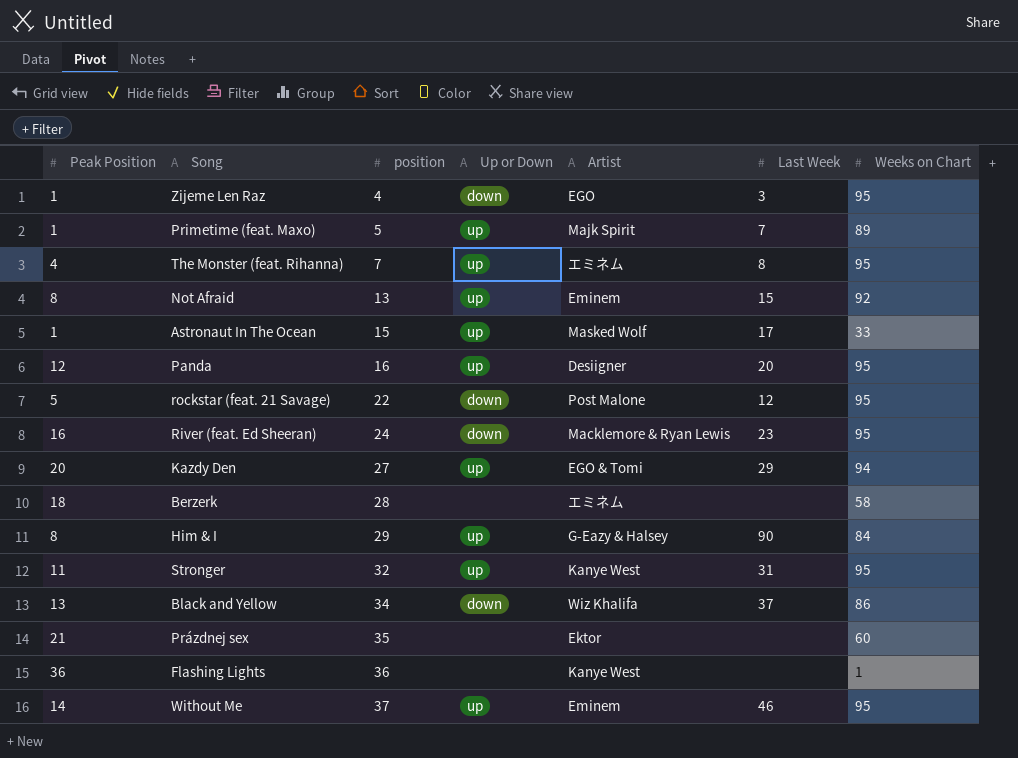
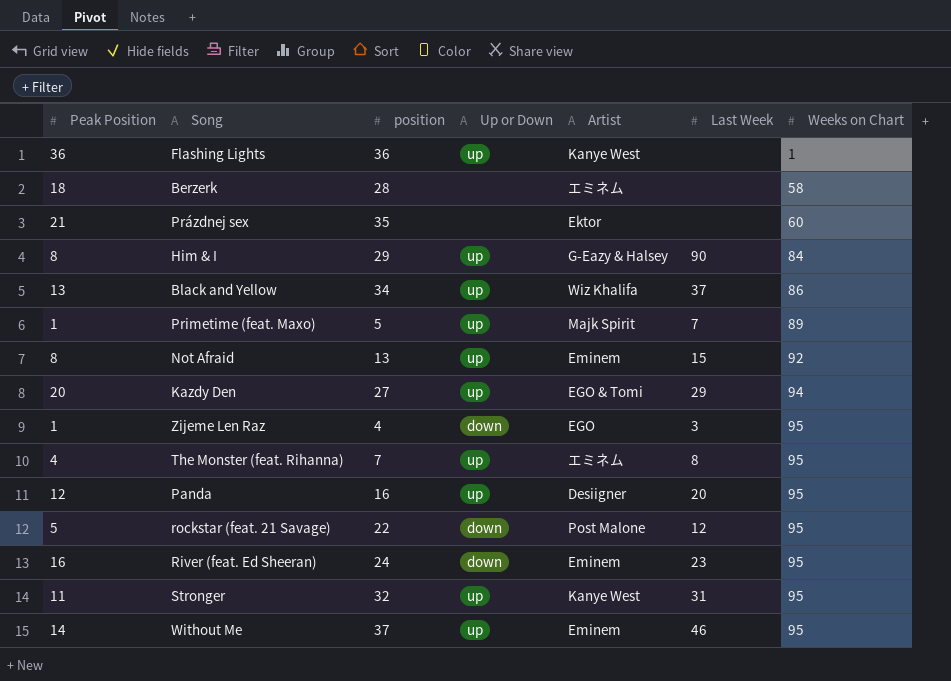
row order: position ascending -> Weeks on Chart ascending
row Astronaut In The Ocean: 1 | 15 | up | Masked Wolf | 17 | 33 -> none
Flashing Lights | Up or Down: none -> up
Black and Yellow | Up or Down: down -> up
River (feat. Ed Sheeran) | Artist: Macklemore & Ryan Lewis -> Eminem

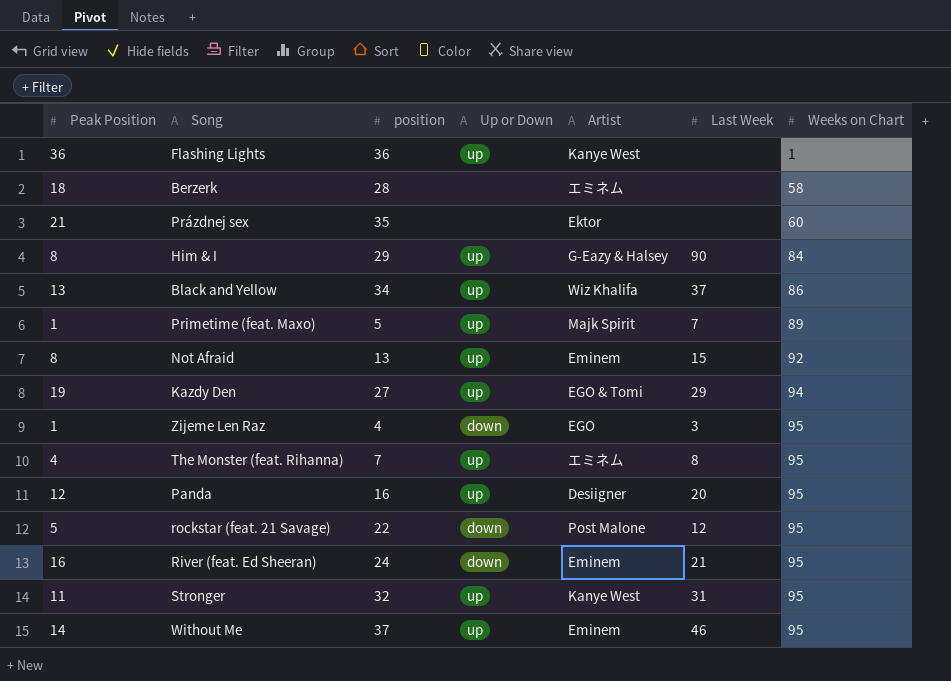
Kazdy Den | Peak Position: 20 -> 19
River (feat. Ed Sheeran) | Last Week: 23 -> 21

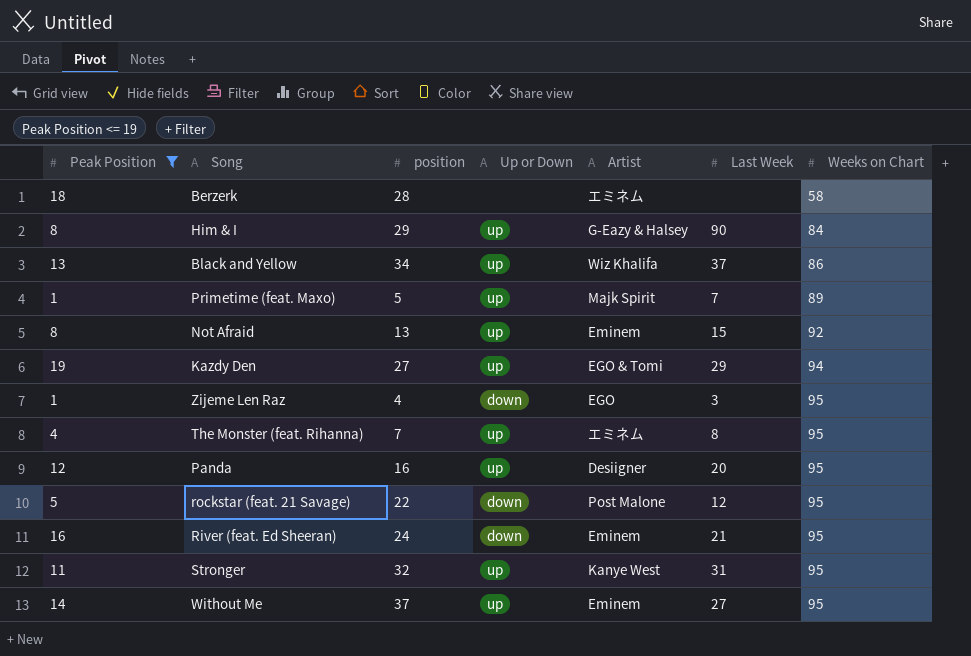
filter: none -> Peak Position <= 19
Without Me | Last Week: 46 -> 27

